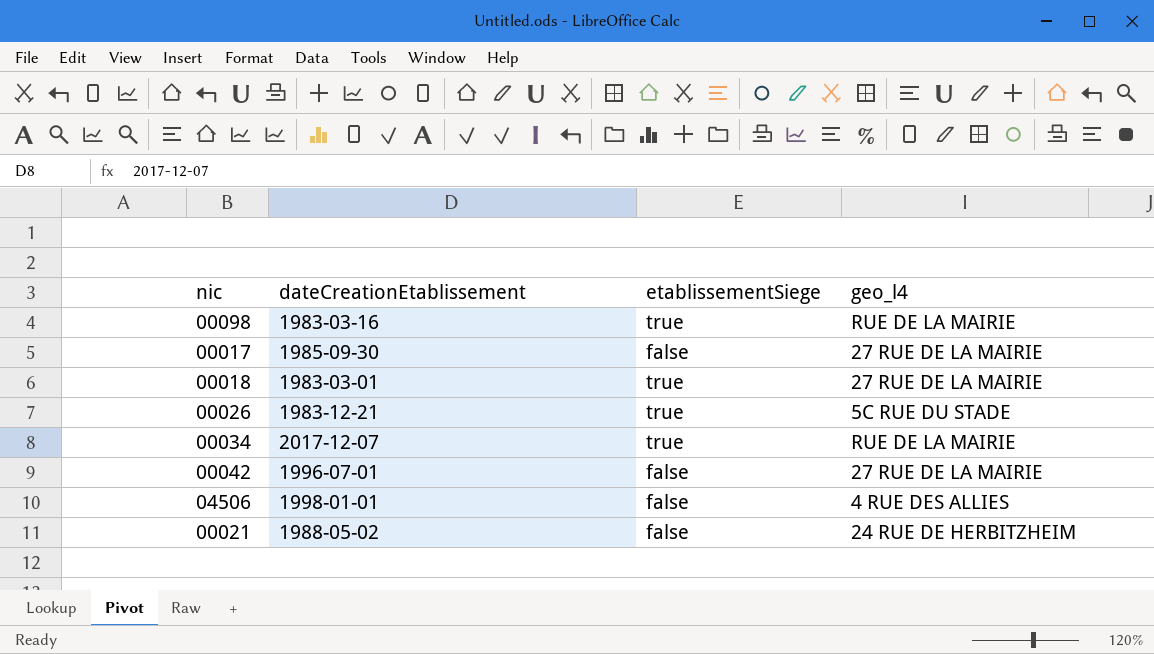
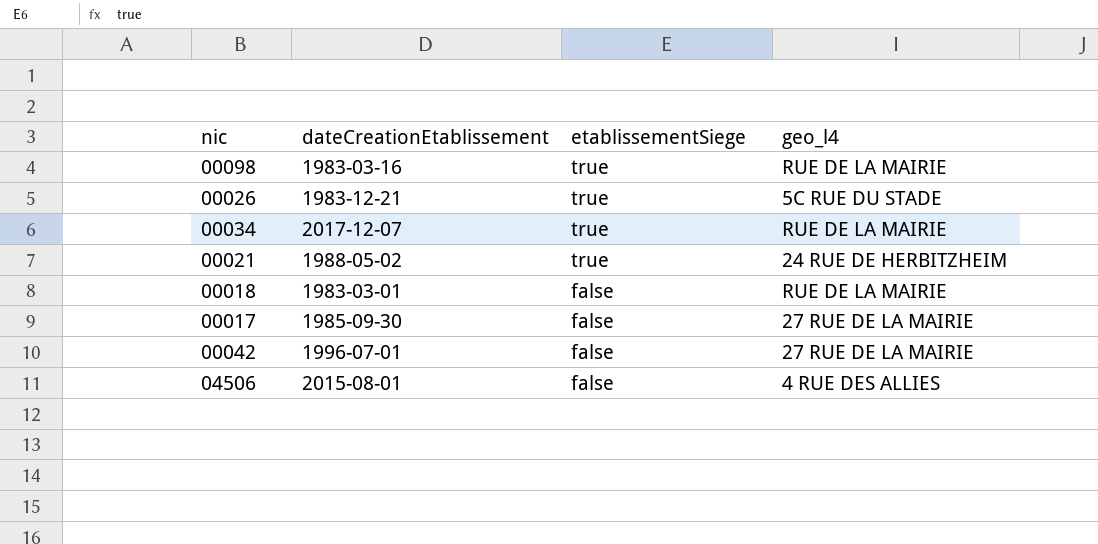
row order: none -> etablissementSiege descending
00021 | etablissementSiege: false -> true
00018 | etablissementSiege: true -> false
00018 | geo_l4: 27 RUE DE LA MAIRIE -> RUE DE LA MAIRIE
04506 | dateCreationEtablissement: 1998-01-01 -> 2015-08-01

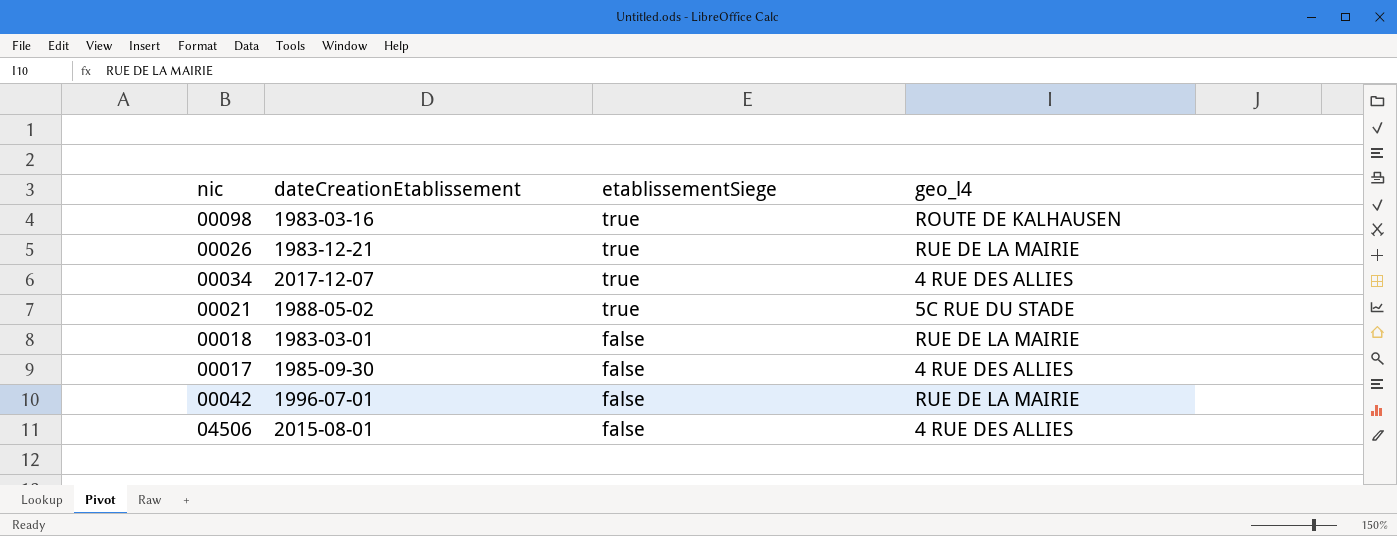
00098 | geo_l4: RUE DE LA MAIRIE -> ROUTE DE KALHAUSEN
00026 | geo_l4: 5C RUE DU STADE -> RUE DE LA MAIRIE
00034 | geo_l4: RUE DE LA MAIRIE -> 4 RUE DES ALLIES
00021 | geo_l4: 24 RUE DE HERBITZHEIM -> 5C RUE DU STADE
00017 | geo_l4: 27 RUE DE LA MAIRIE -> 4 RUE DES ALLIES
00042 | geo_l4: 27 RUE DE LA MAIRIE -> RUE DE LA MAIRIE

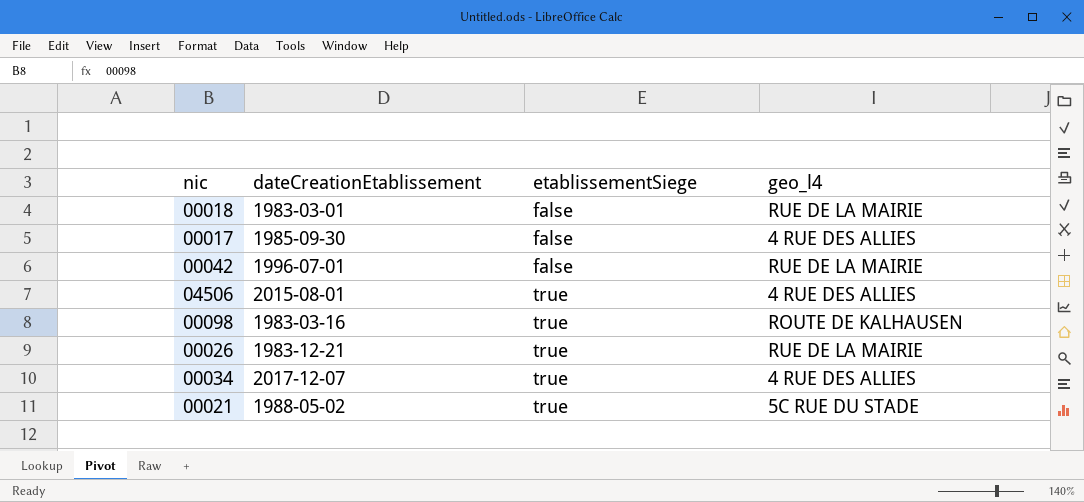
row order: etablissementSiege descending -> etablissementSiege ascending
04506 | etablissementSiege: false -> true

